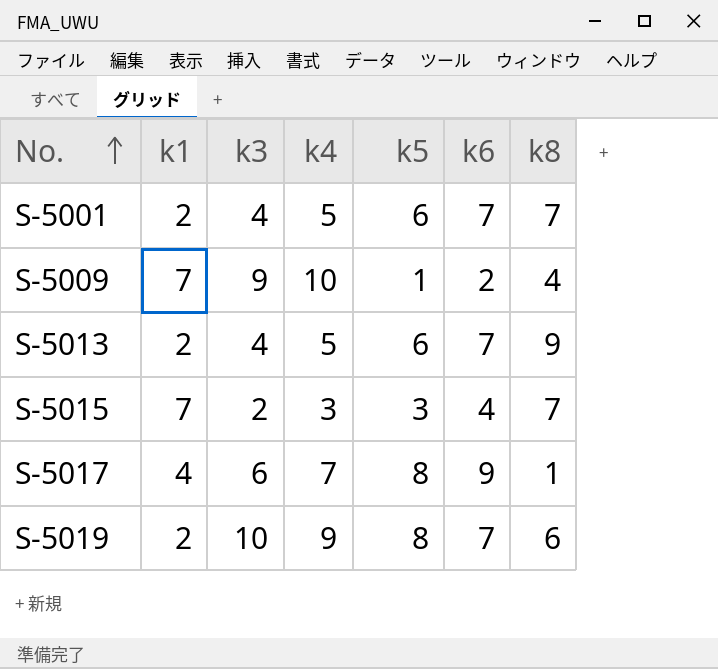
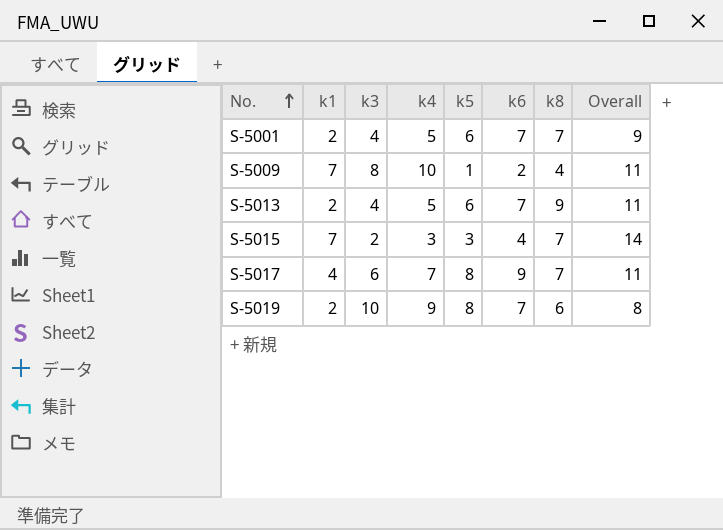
column Overall | formula: none -> [k1] + [k8]
S-5009 | k3: 9 -> 8
S-5017 | k8: 1 -> 7

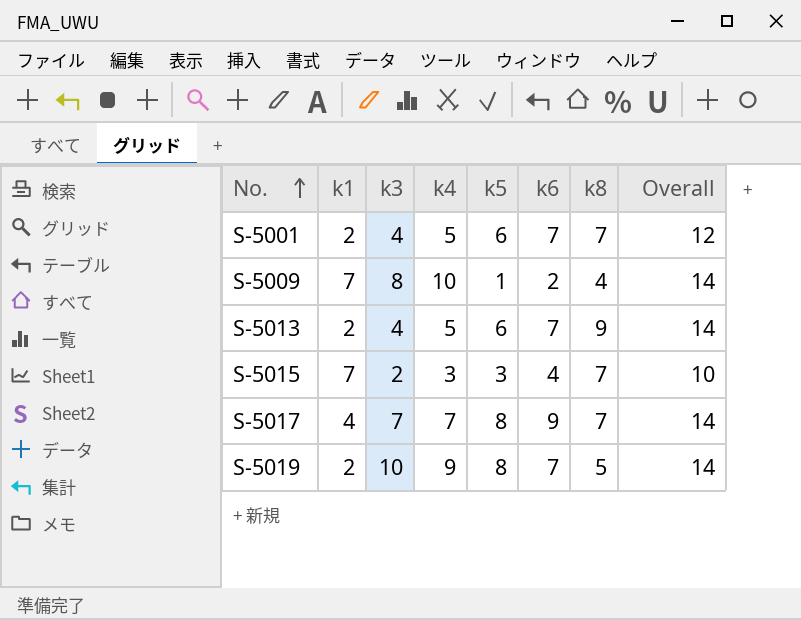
column Overall | formula: [k1] + [k8] -> [k4] + [k8]
S-5017 | k3: 6 -> 7
S-5019 | k8: 6 -> 5

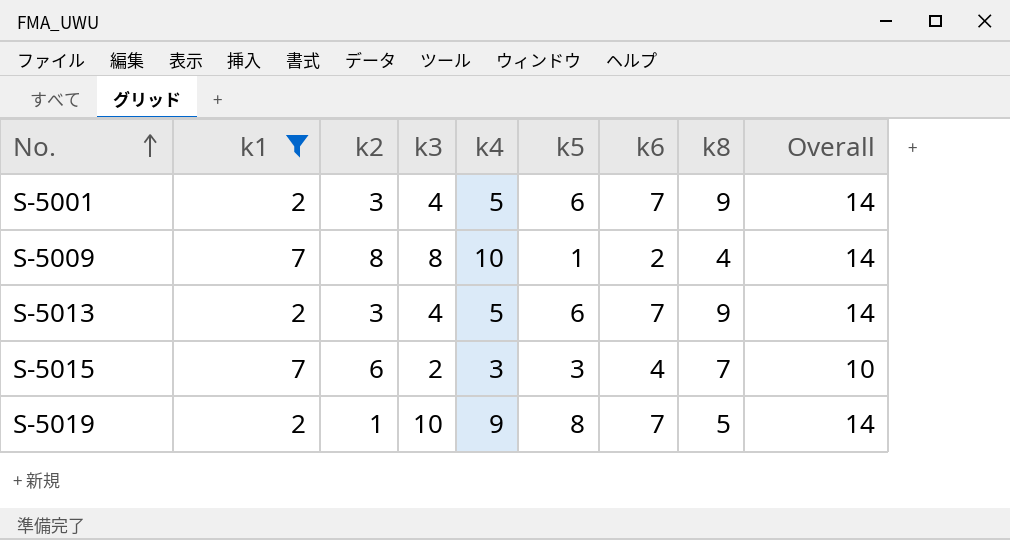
filter: none -> k1 != 4
column k2 | position: none -> 3
S-5001 | k8: 7 -> 9
S-5001 | Overall: 12 -> 14

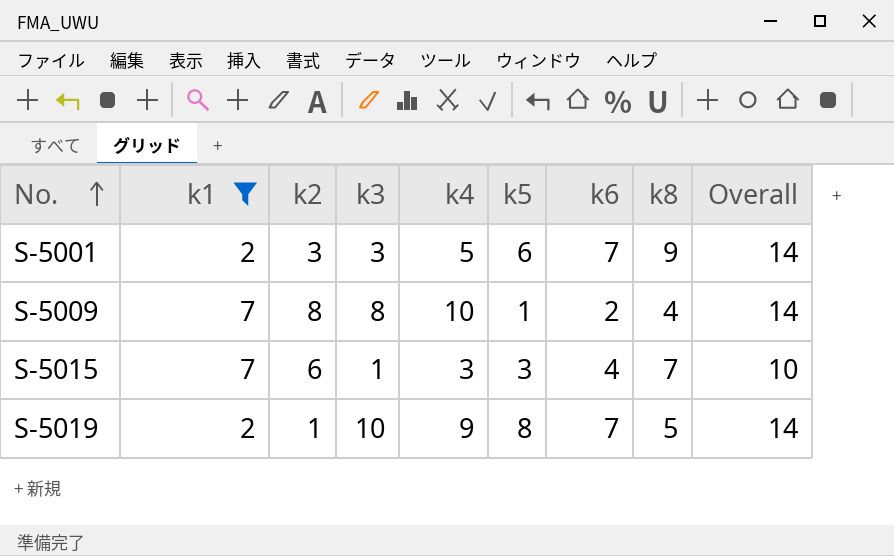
row S-5013: 2 | 3 | 4 | 5 | 6 | 7 | 9 | 14 -> none
S-5001 | k3: 4 -> 3
S-5015 | k3: 2 -> 1

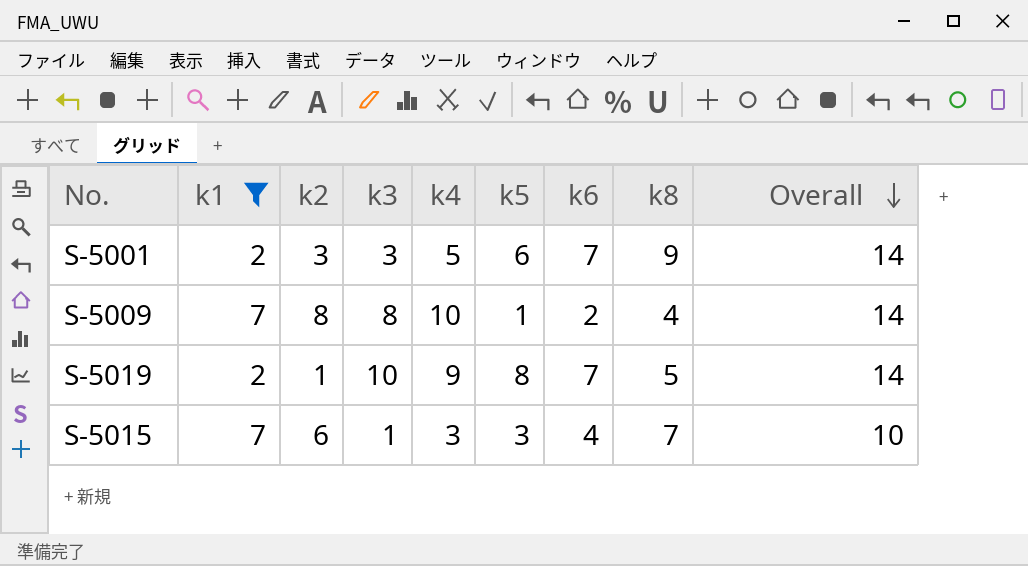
row order: No. ascending -> Overall descending

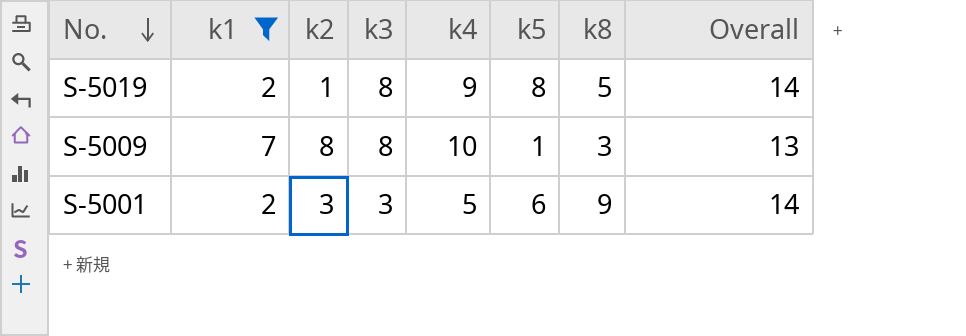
row order: Overall descending -> No. descending
column k6 | position: 7 -> none
row S-5015: 7 | 6 | 1 | 3 | 3 | 4 | 7 | 10 -> none
S-5019 | k3: 10 -> 8
S-5009 | k8: 4 -> 3
S-5009 | Overall: 14 -> 13

